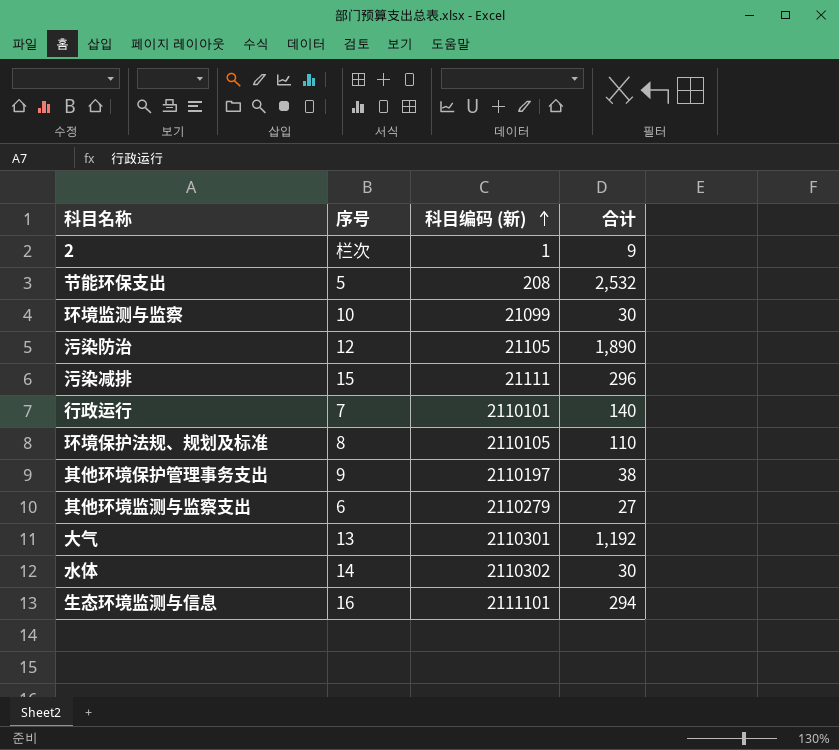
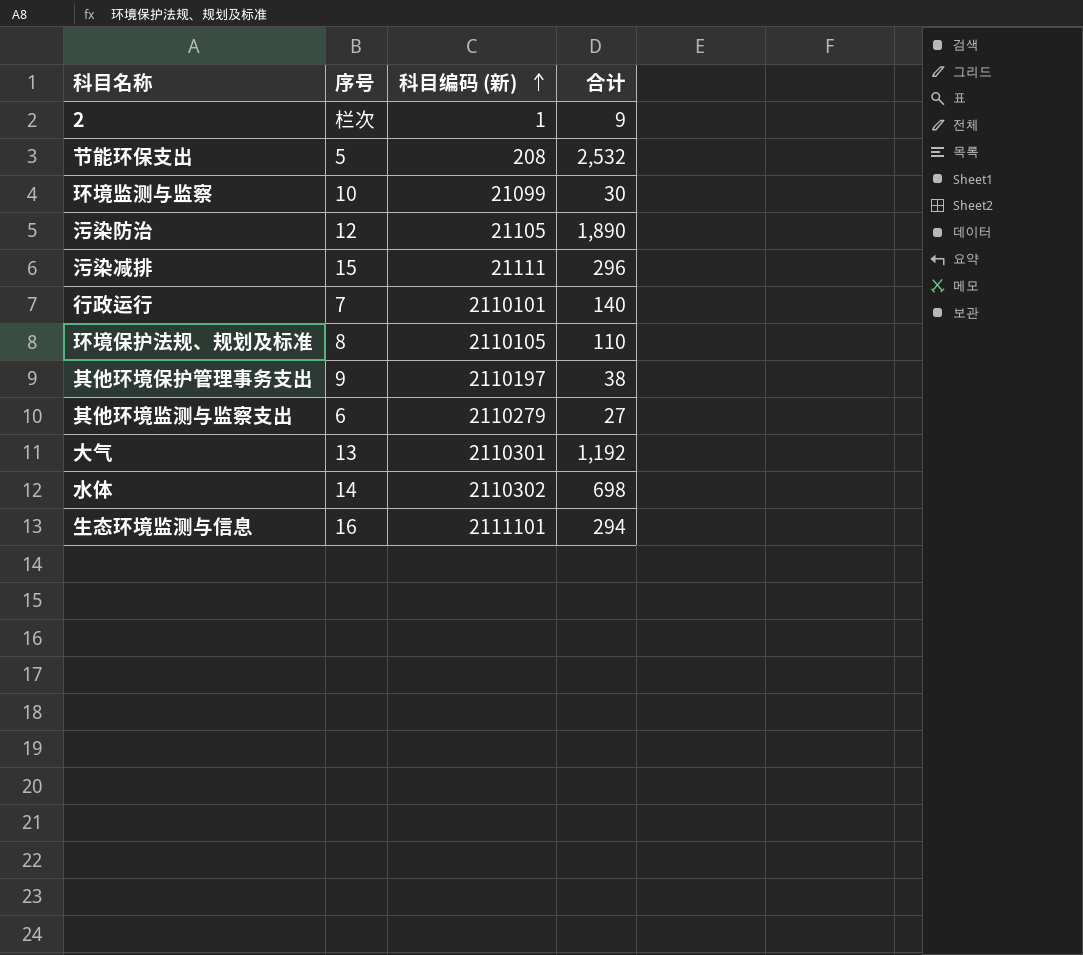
水体 | 合计: 30 -> 698

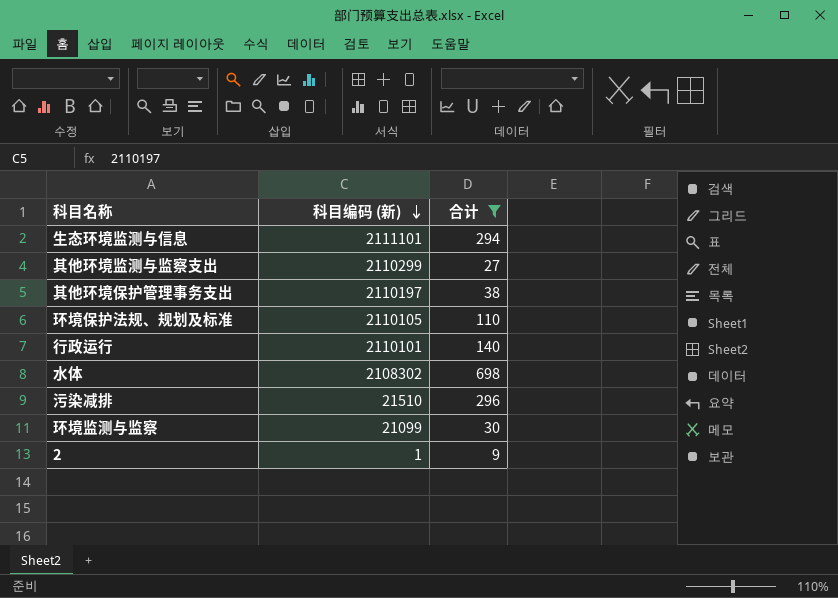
filter: none -> 合计 <= 698
row order: 科目编码 (新) ascending -> 科目编码 (新) descending
column 序号 | position: 2 -> none
其他环境监测与监察支出 | 科目编码 (新): 2110279 -> 2110299
水体 | 科目编码 (新): 2110302 -> 2108302
污染减排 | 科目编码 (新): 21111 -> 21510

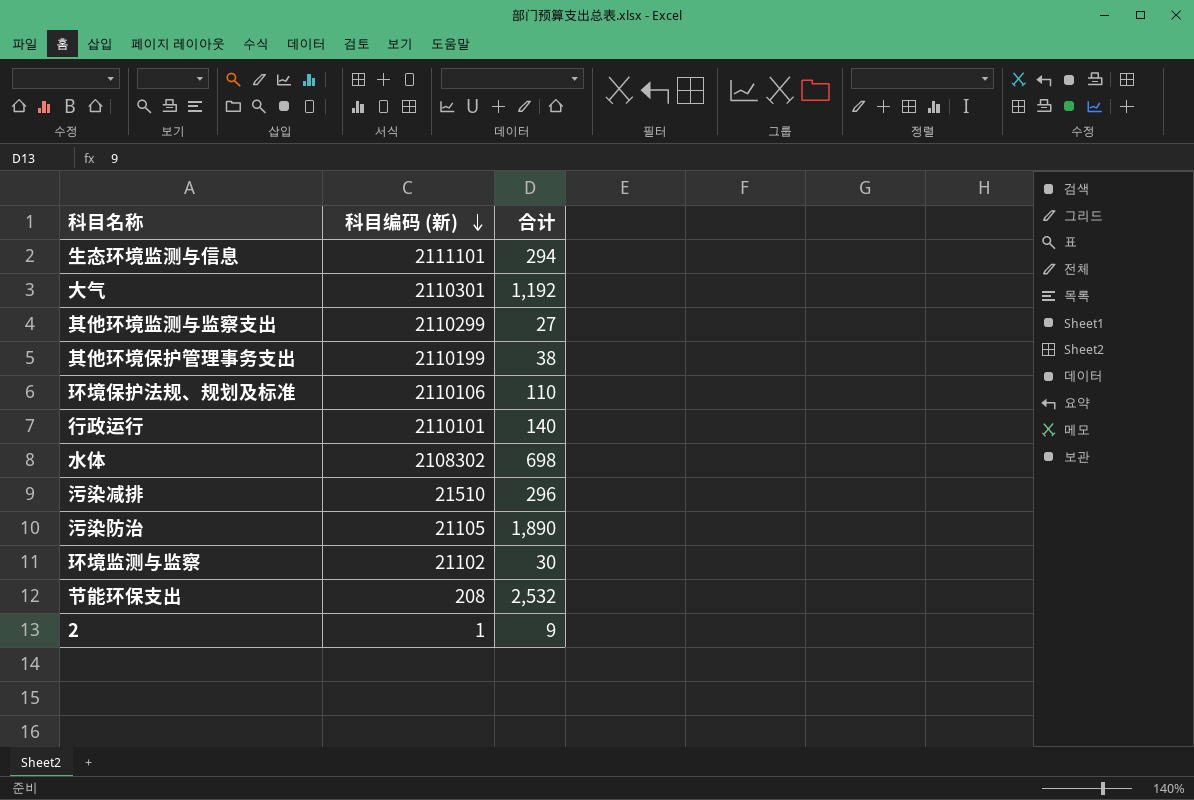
filter: 合计 <= 698 -> none
其他环境保护管理事务支出 | 科目编码 (新): 2110197 -> 2110199
环境保护法规、规划及标准 | 科目编码 (新): 2110105 -> 2110106
环境监测与监察 | 科目编码 (新): 21099 -> 21102

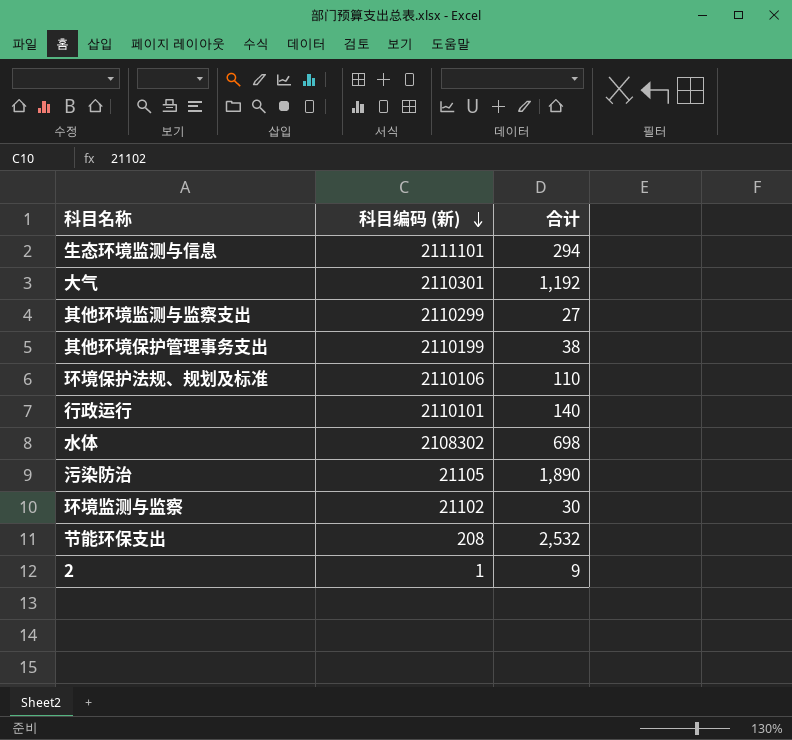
row 污染减排: 21510 | 296 -> none

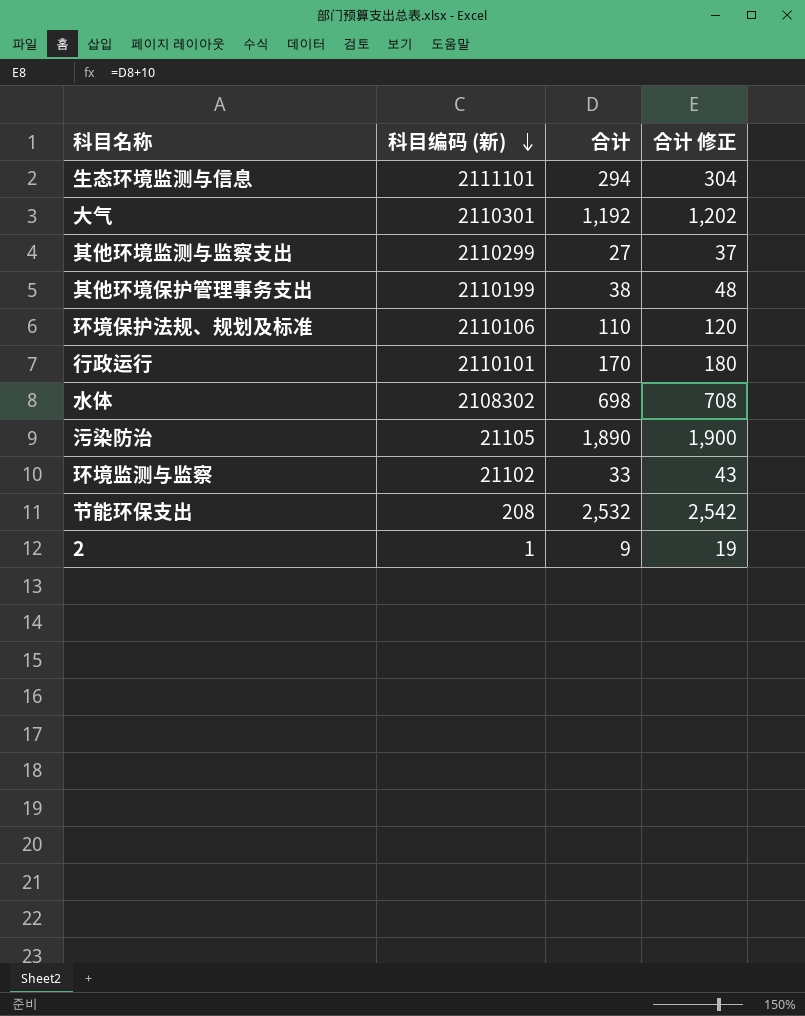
column 合计 修正 | formula: none -> [合计] + 10
行政运行 | 合计: 140 -> 170
环境监测与监察 | 合计: 30 -> 33

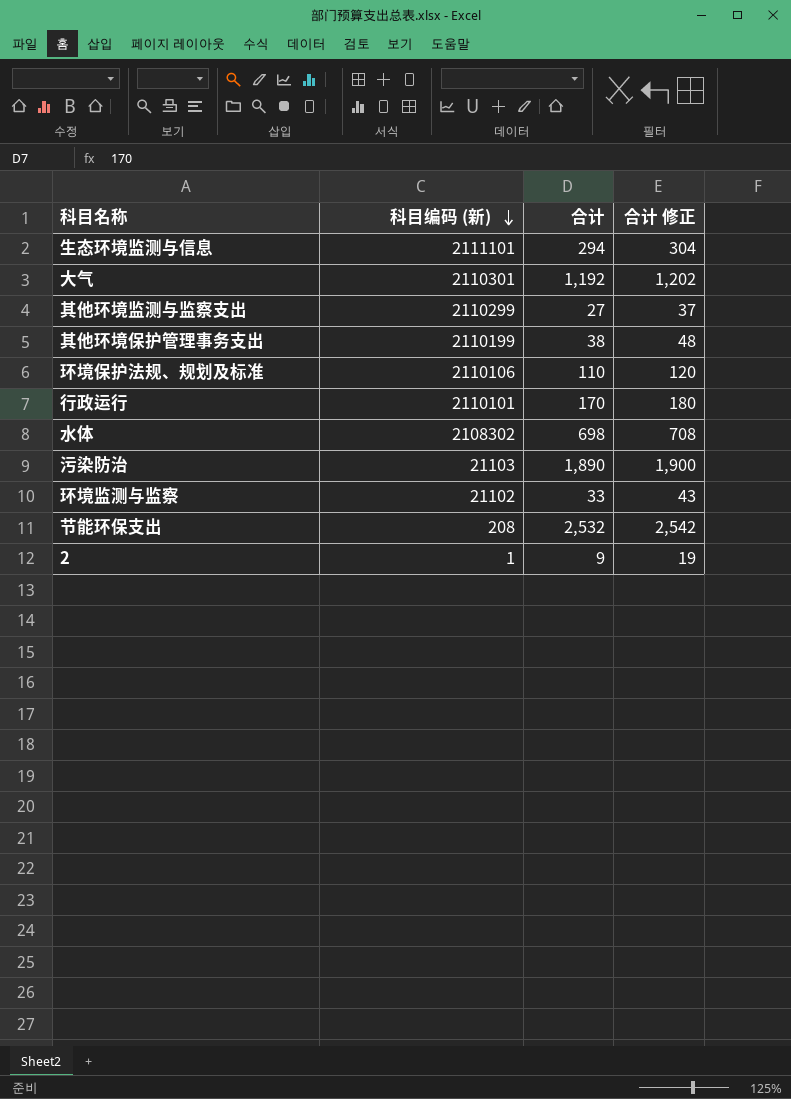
污染防治 | 科目编码 (新): 21105 -> 21103

